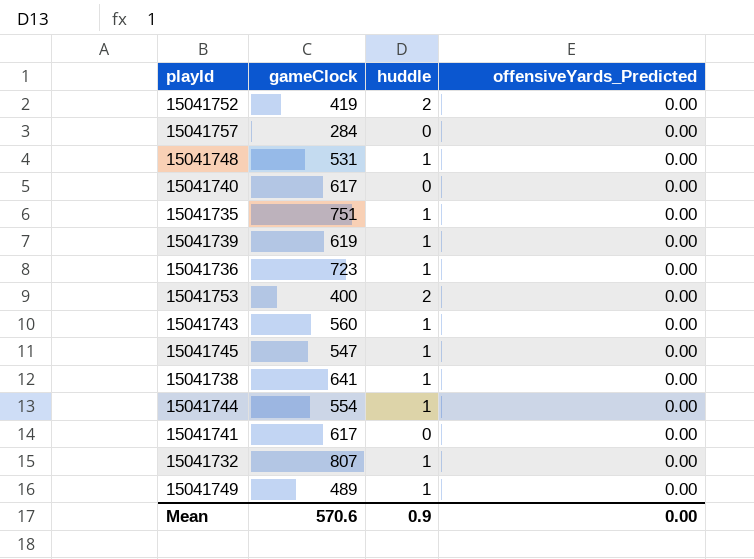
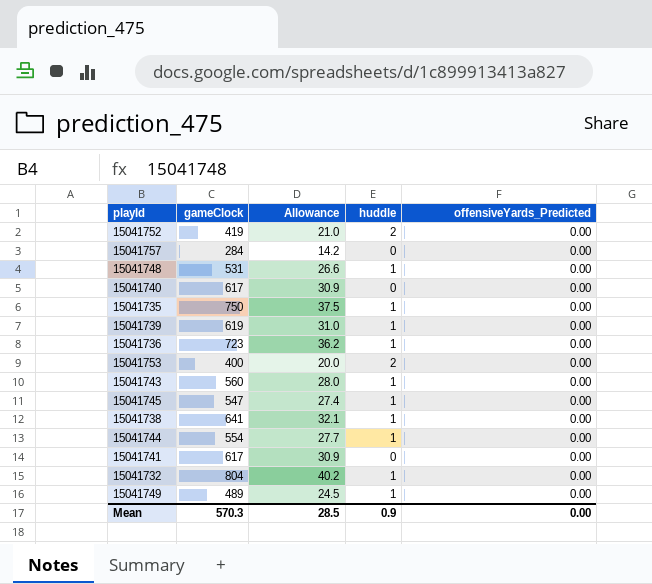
column Allowance | formula: none -> [gameClock] * 0.05
15041735 | gameClock: 751 -> 750
15041732 | gameClock: 807 -> 804
Mean | gameClock: 570.6 -> 570.3

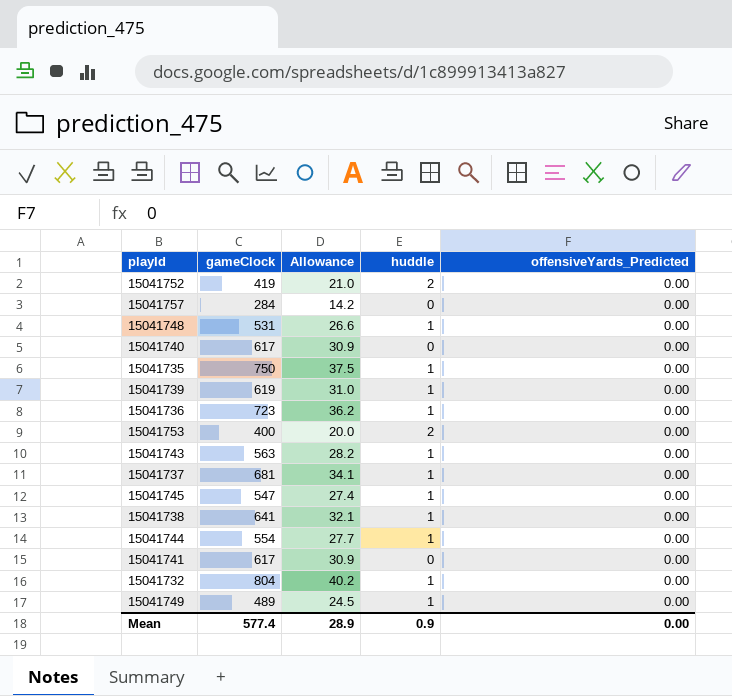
15041743 | gameClock: 560 -> 563
15041743 | Allowance: 28.0 -> 28.2
row 15041737: none -> 681 | 34.1 | 1 | 0.00
Mean | gameClock: 570.3 -> 577.4
Mean | Allowance: 28.5 -> 28.9

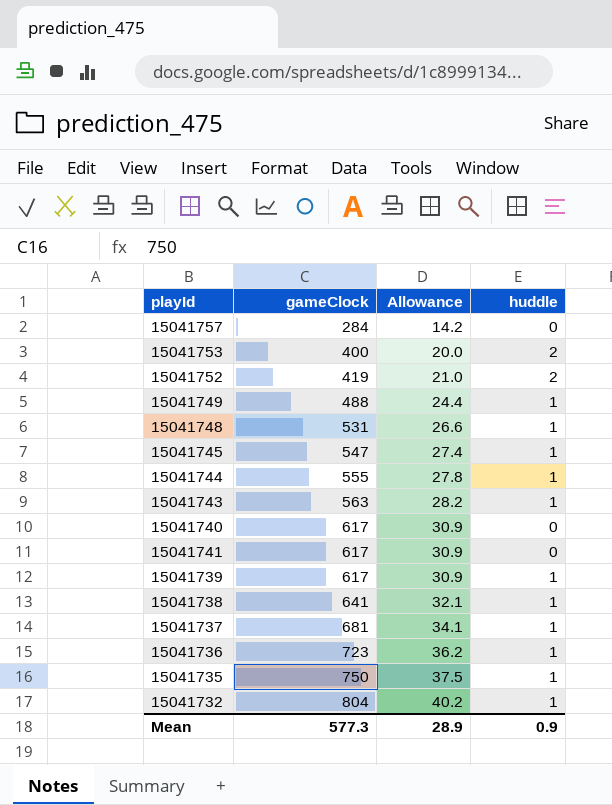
row order: none -> gameClock ascending
column offensiveYards_Predicted | position: 5 -> none
15041749 | gameClock: 489 -> 488
15041749 | Allowance: 24.5 -> 24.4
15041744 | gameClock: 554 -> 555
15041744 | Allowance: 27.7 -> 27.8
15041739 | gameClock: 619 -> 617
15041739 | Allowance: 31.0 -> 30.9
Mean | gameClock: 577.4 -> 577.3

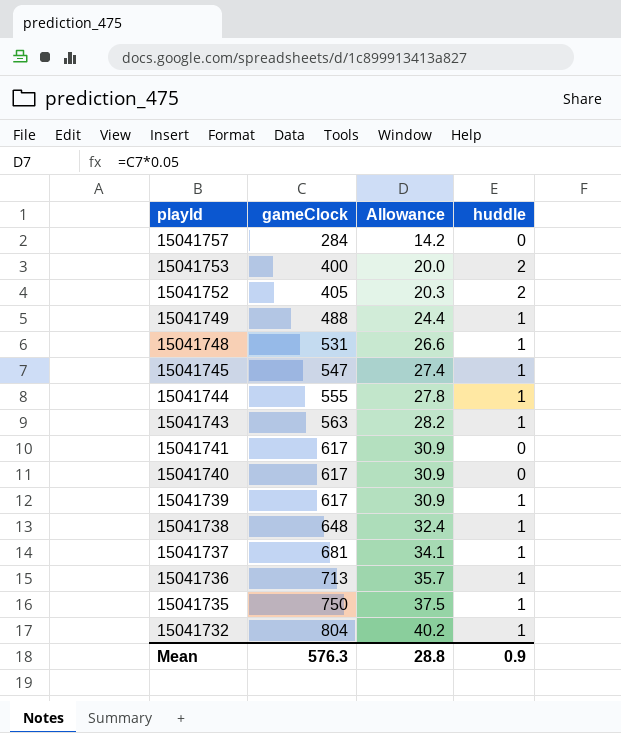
row order: gameClock ascending -> playId descending
15041752 | gameClock: 419 -> 405
15041752 | Allowance: 21.0 -> 20.3
15041738 | gameClock: 641 -> 648
15041738 | Allowance: 32.1 -> 32.4
15041736 | gameClock: 723 -> 713
15041736 | Allowance: 36.2 -> 35.7
Mean | gameClock: 577.3 -> 576.3
Mean | Allowance: 28.9 -> 28.8

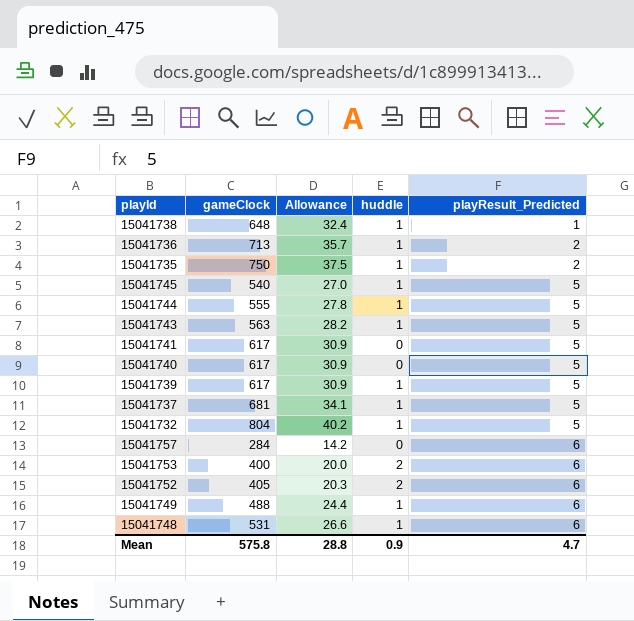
row order: playId descending -> playResult_Predicted ascending
column playResult_Predicted | position: none -> 5
15041745 | gameClock: 547 -> 540
15041745 | Allowance: 27.4 -> 27.0
Mean | gameClock: 576.3 -> 575.8

